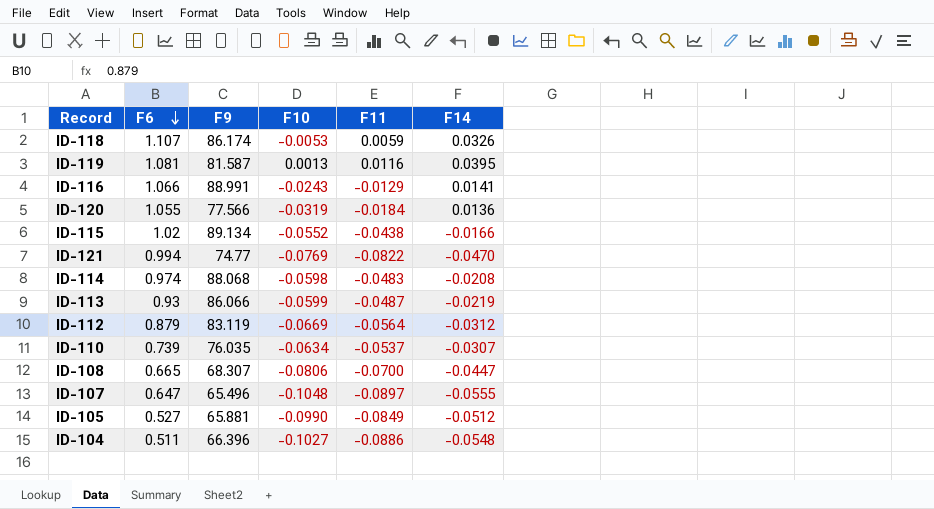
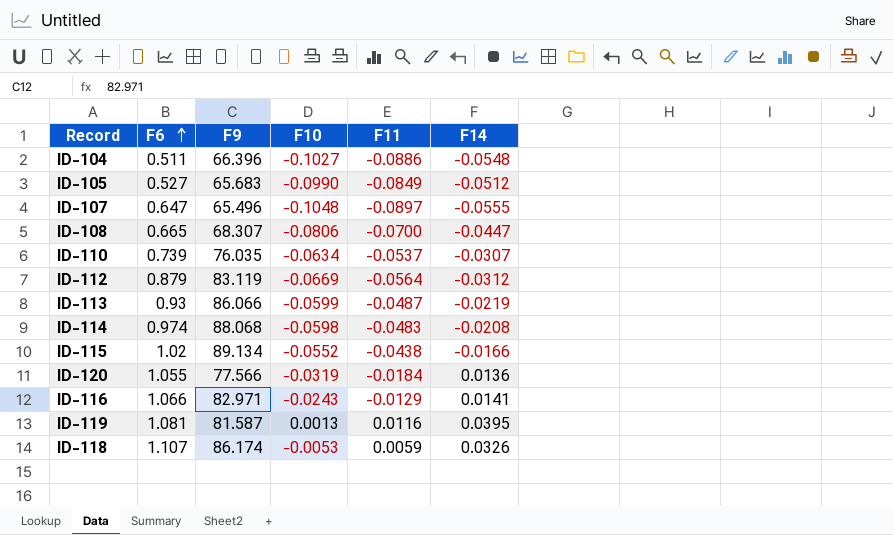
row order: F6 descending -> F6 ascending
row ID-121: 0.994 | 74.77 | -0.0769 | -0.0822 | -0.0470 -> none
ID-105 | F9: 65.881 -> 65.683
ID-116 | F9: 88.991 -> 82.971

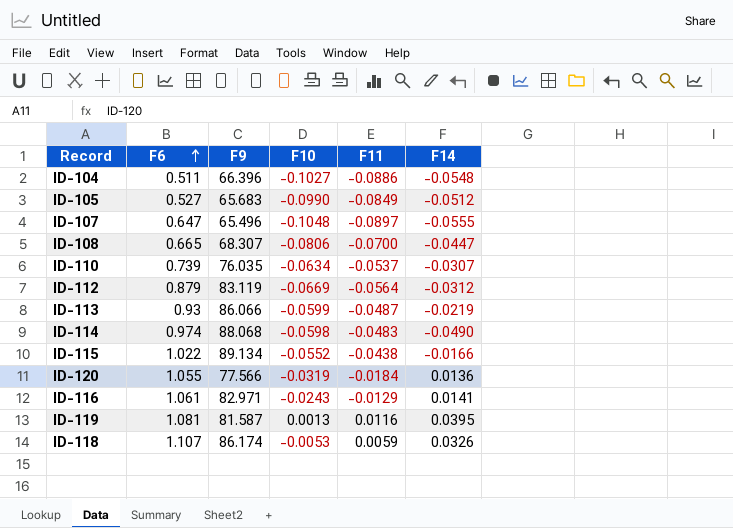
ID-114 | F14: -0.0208 -> -0.0490
ID-115 | F6: 1.02 -> 1.022
ID-116 | F6: 1.066 -> 1.061

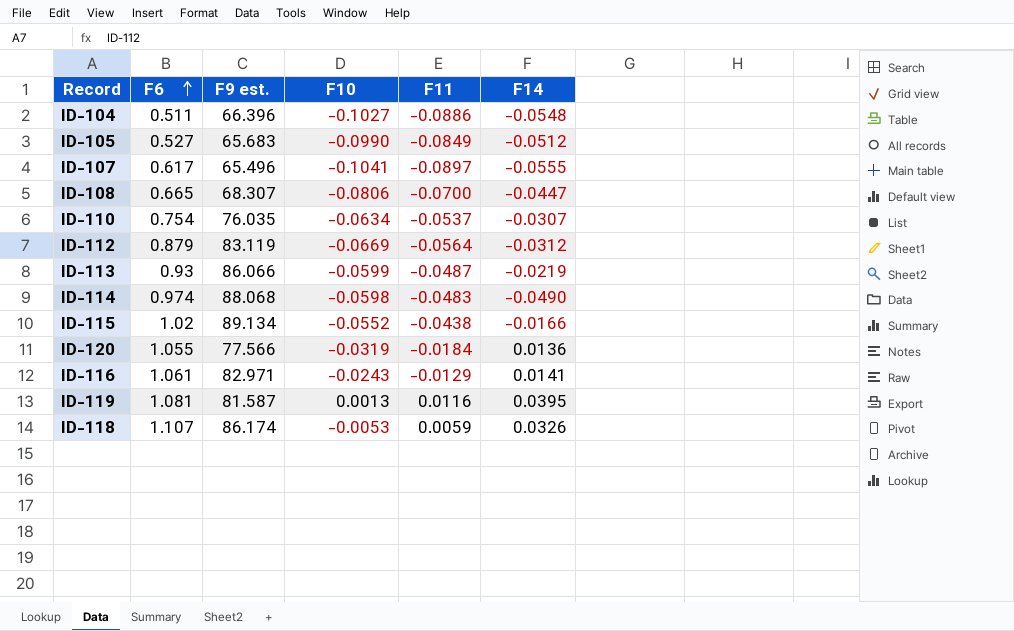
column name: F9 -> F9 est.
ID-107 | F6: 0.647 -> 0.617
ID-107 | F10: -0.1048 -> -0.1041
ID-110 | F6: 0.739 -> 0.754
ID-115 | F6: 1.022 -> 1.02

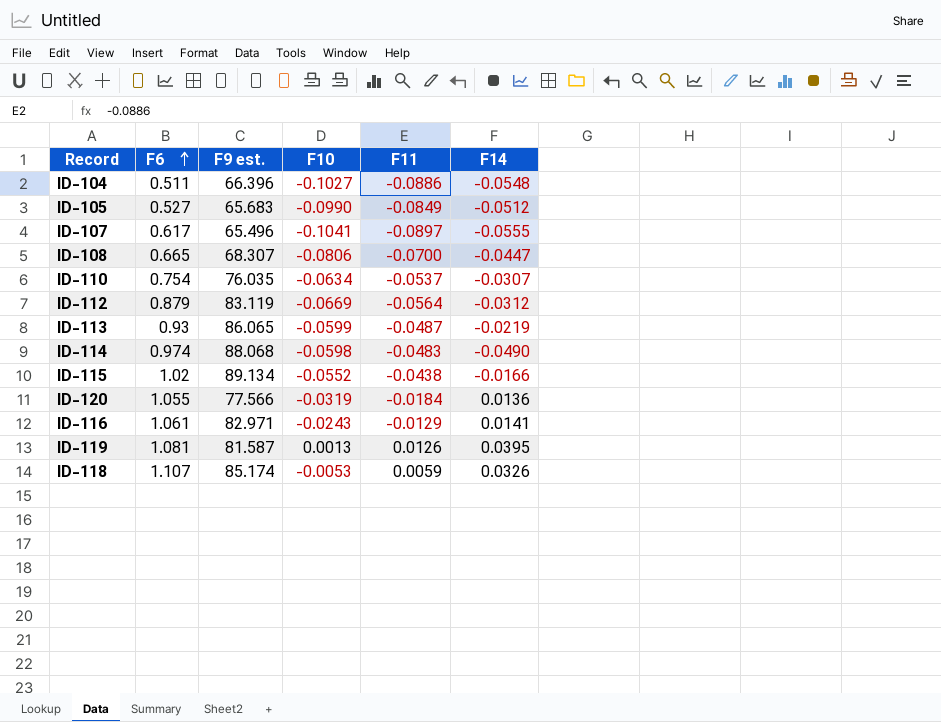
ID-113 | F9 est.: 86.066 -> 86.065
ID-119 | F11: 0.0116 -> 0.0126
ID-118 | F9 est.: 86.174 -> 85.174

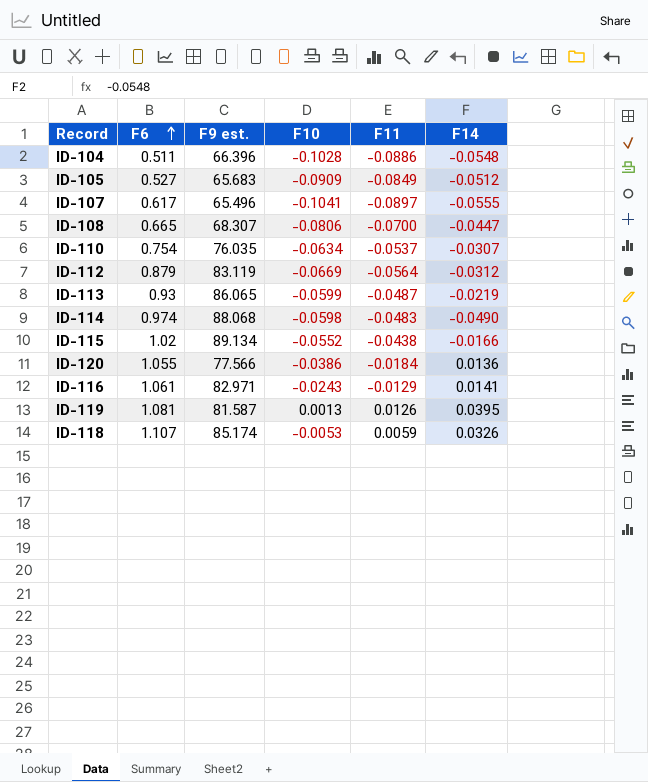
ID-104 | F10: -0.1027 -> -0.1028
ID-105 | F10: -0.0990 -> -0.0909
ID-120 | F10: -0.0319 -> -0.0386

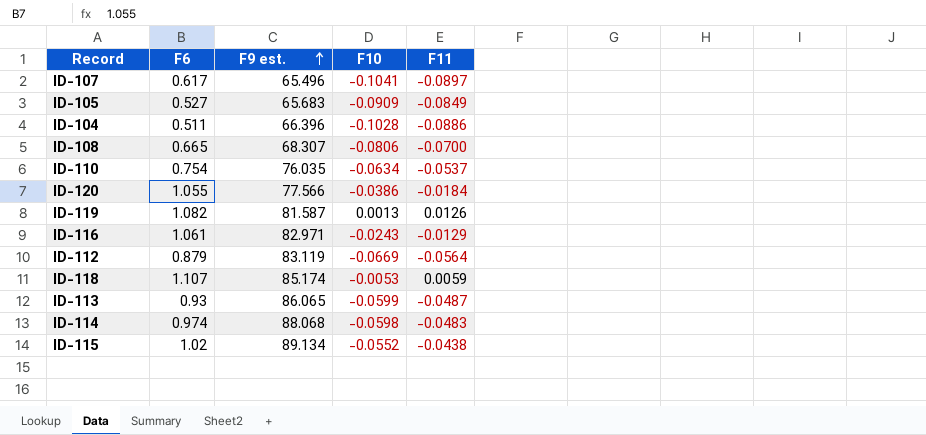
row order: F6 ascending -> F9 est. ascending
column F14 | position: 6 -> none
ID-119 | F6: 1.081 -> 1.082

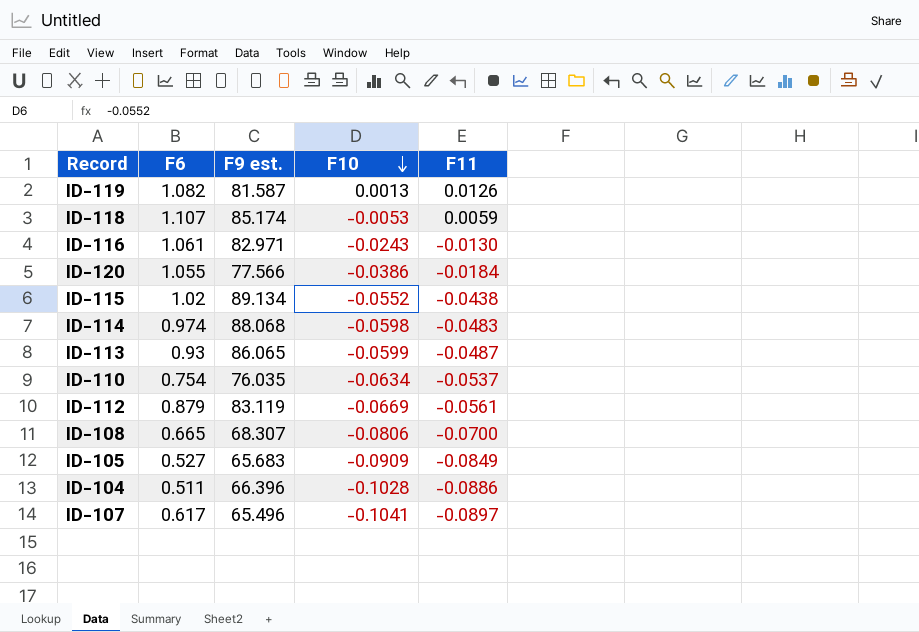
row order: F9 est. ascending -> F10 descending
ID-116 | F11: -0.0129 -> -0.0130
ID-112 | F11: -0.0564 -> -0.0561

